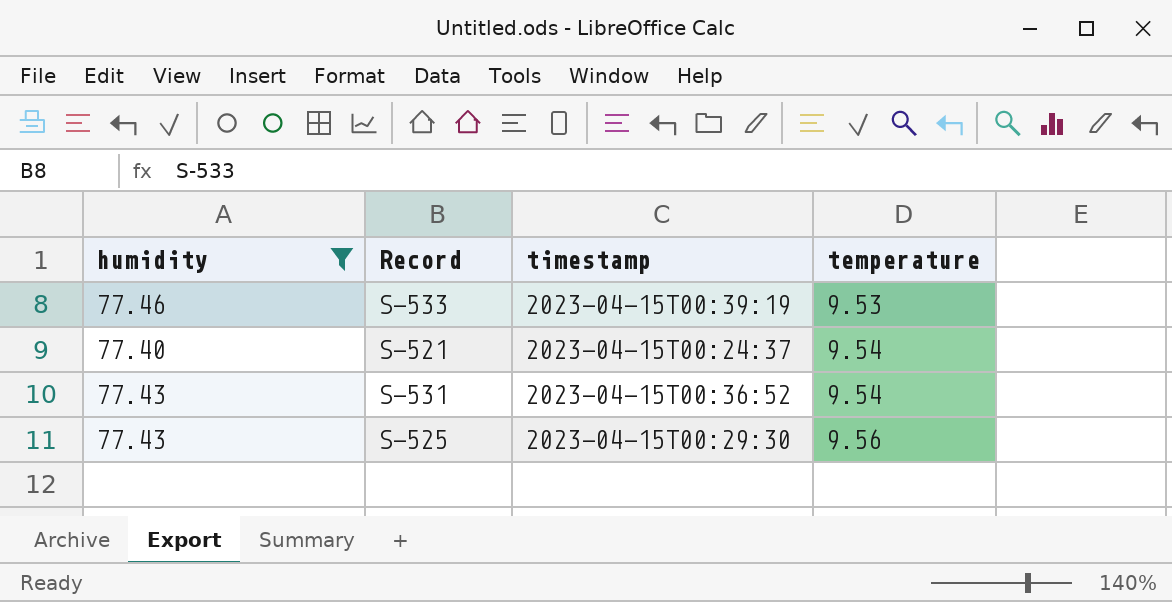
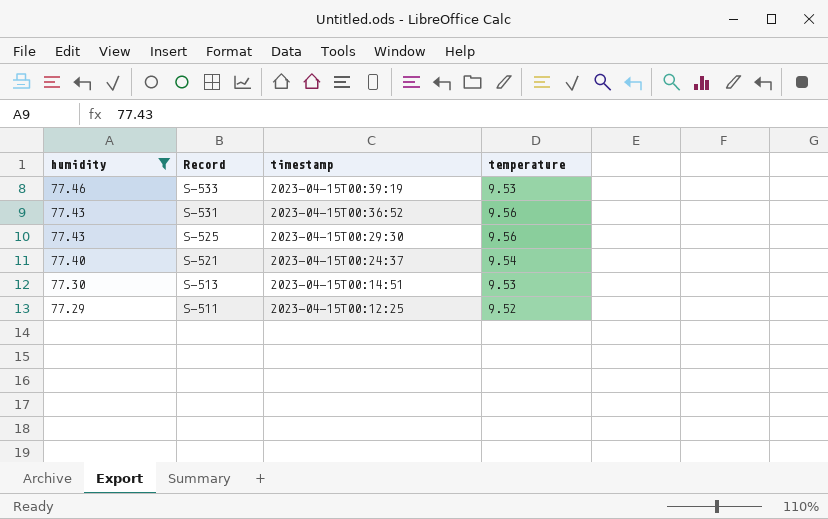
row order: temperature ascending -> humidity descending
S-531 | temperature: 9.54 -> 9.56
row S-513: none -> 77.30 | 2023-04-15T00:14:51 | 9.53
row S-511: none -> 77.29 | 2023-04-15T00:12:25 | 9.52

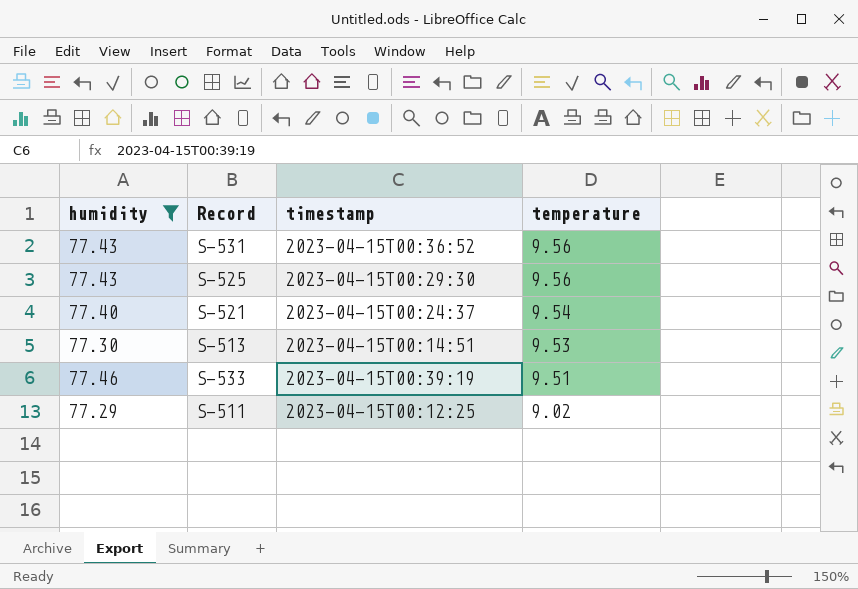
row order: humidity descending -> temperature descending
S-533 | temperature: 9.53 -> 9.51
S-511 | temperature: 9.52 -> 9.02

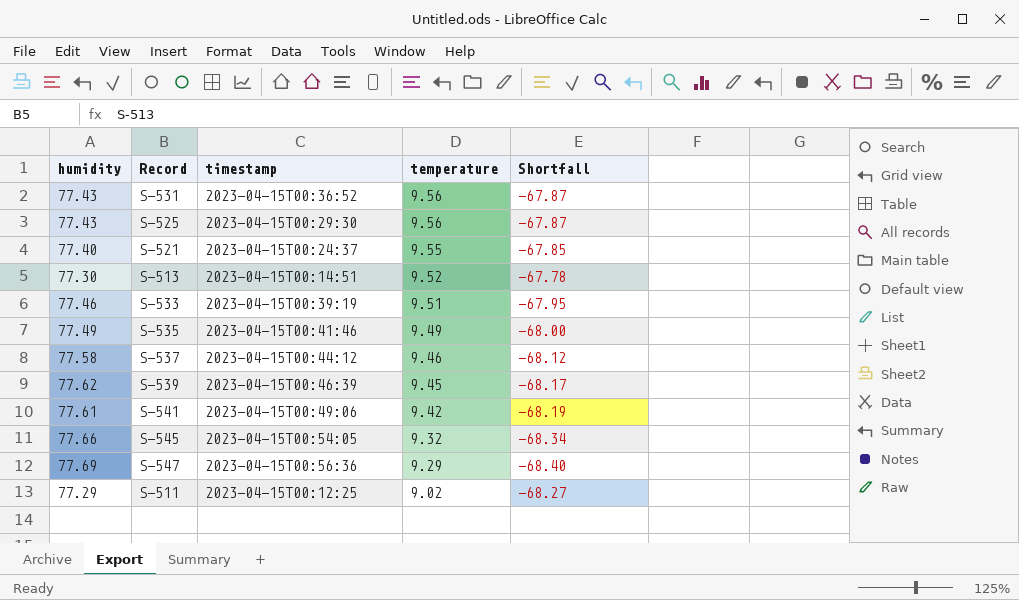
filter: humidity <= 77.46 -> none
column Shortfall | formula: none -> [temperature] - [humidity]
S-521 | temperature: 9.54 -> 9.55
S-513 | temperature: 9.53 -> 9.52

